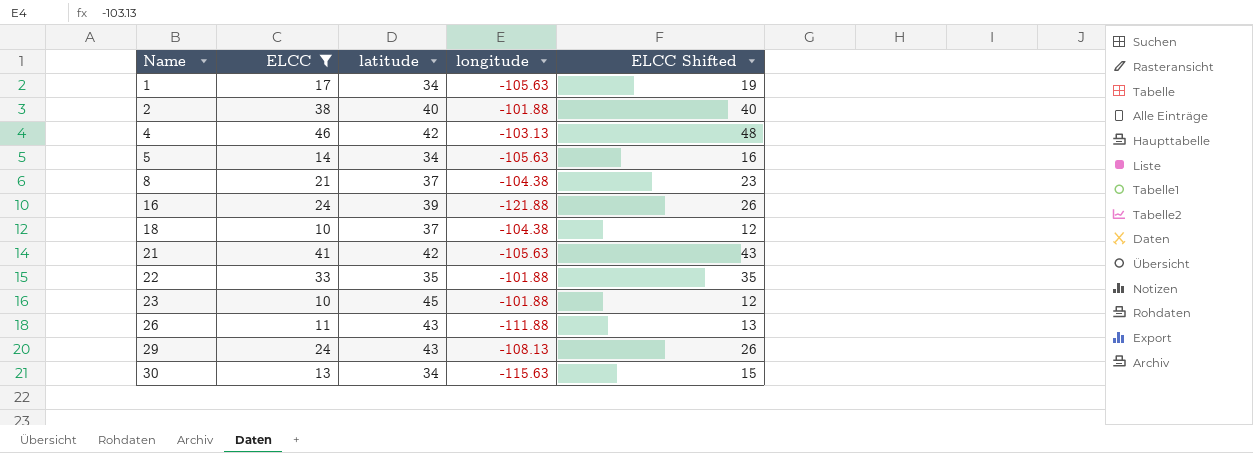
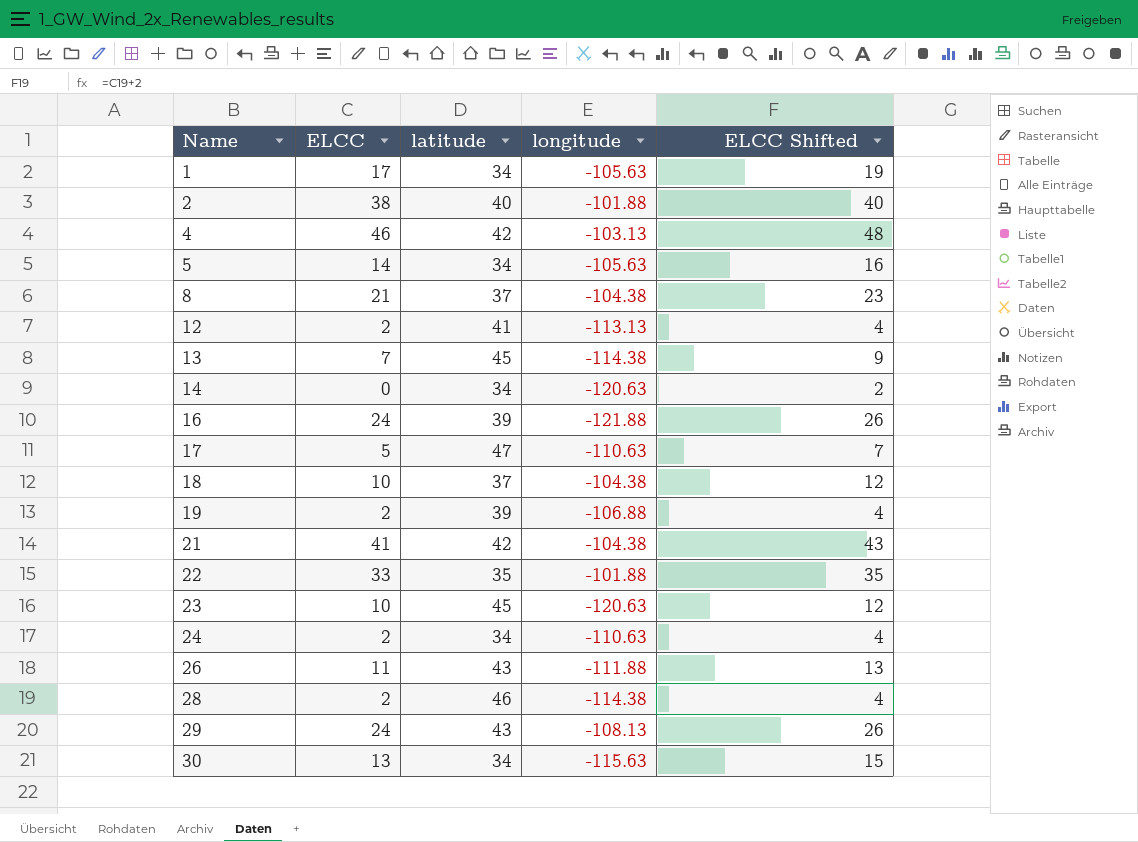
filter: ELCC >= 10 -> none
21 | longitude: -105.63 -> -104.38
23 | longitude: -101.88 -> -120.63

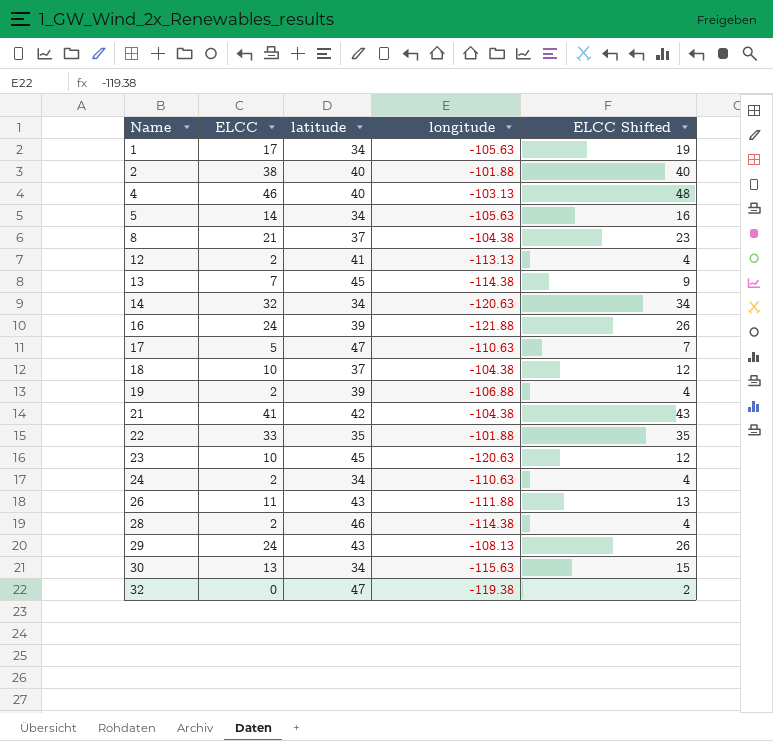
4 | latitude: 42 -> 40
14 | ELCC: 0 -> 32
14 | ELCC Shifted: 2 -> 34
row 32: none -> 0 | 47 | -119.38 | 2

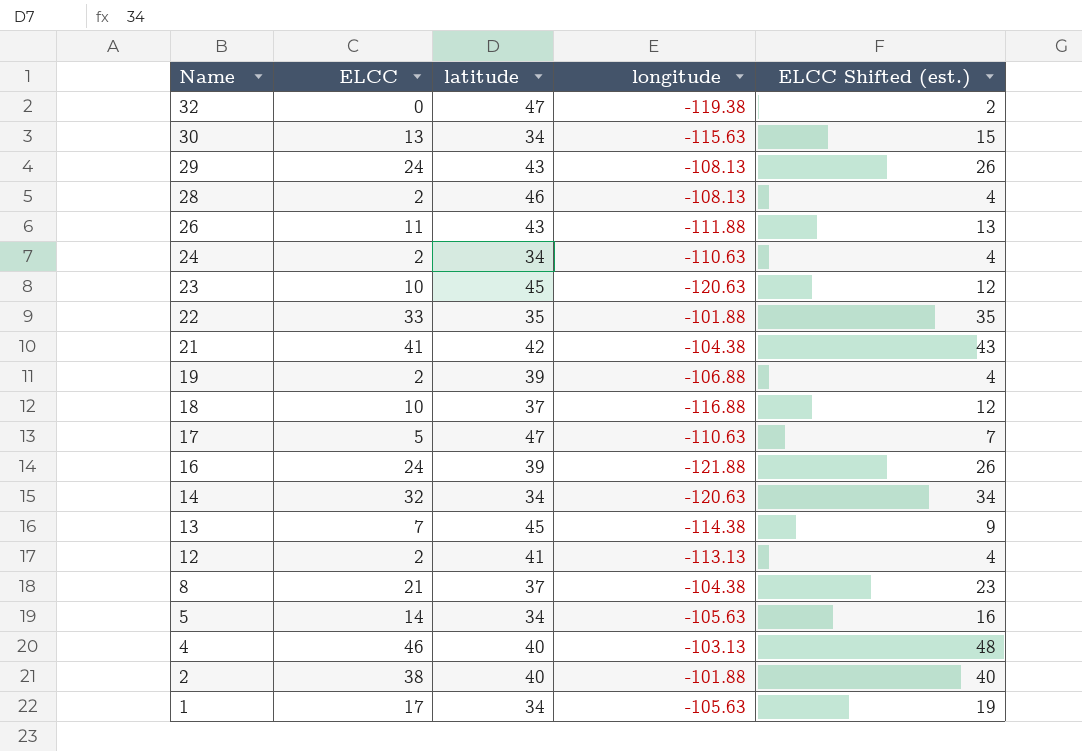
row order: Name ascending -> Name descending
column name: ELCC Shifted -> ELCC Shifted (est.)
28 | longitude: -114.38 -> -108.13
18 | longitude: -104.38 -> -116.88

